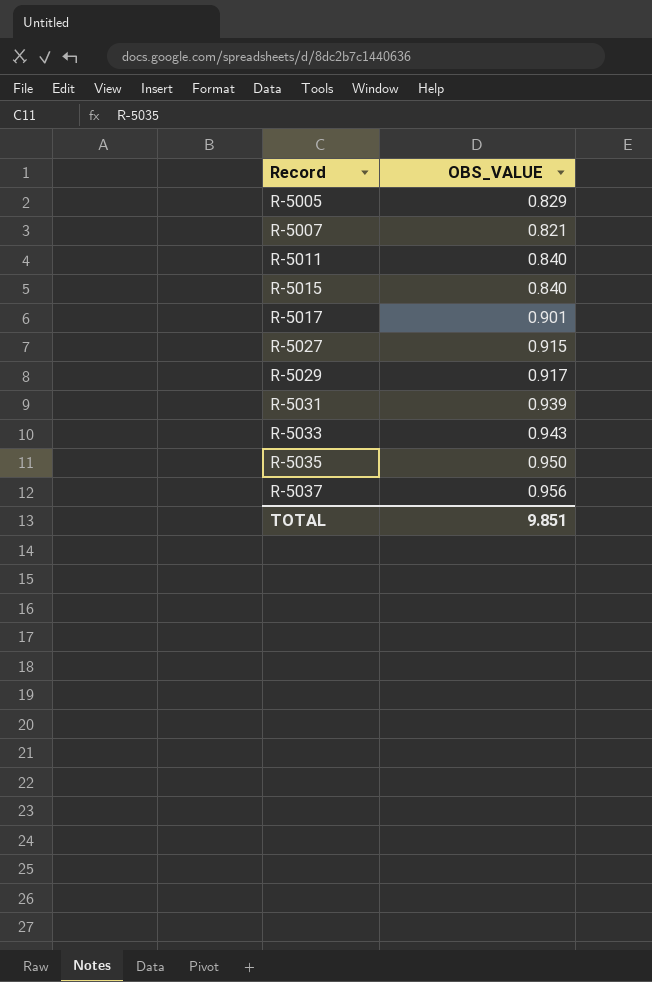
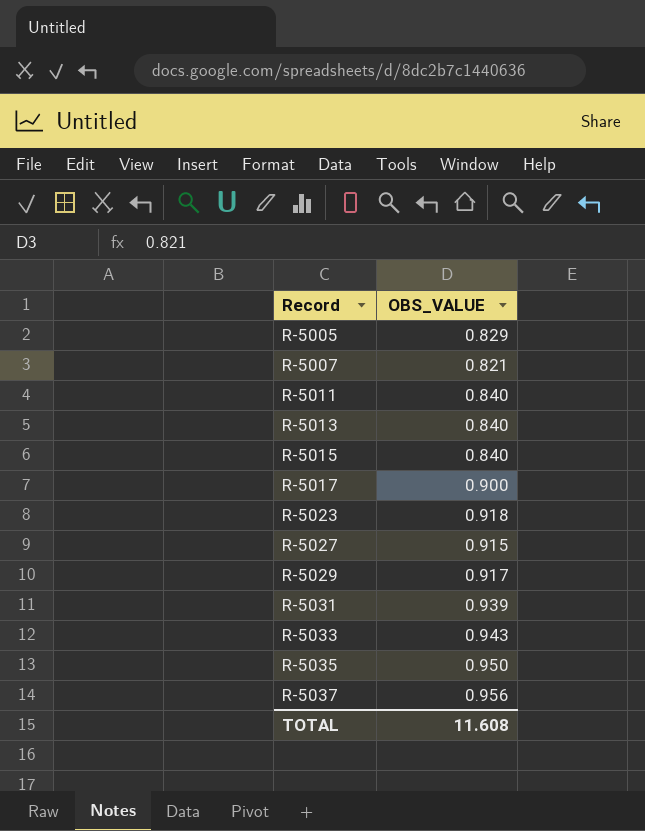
row R-5013: none -> 0.840
R-5017 | OBS_VALUE: 0.901 -> 0.900
row R-5023: none -> 0.918
TOTAL | OBS_VALUE: 9.851 -> 11.608

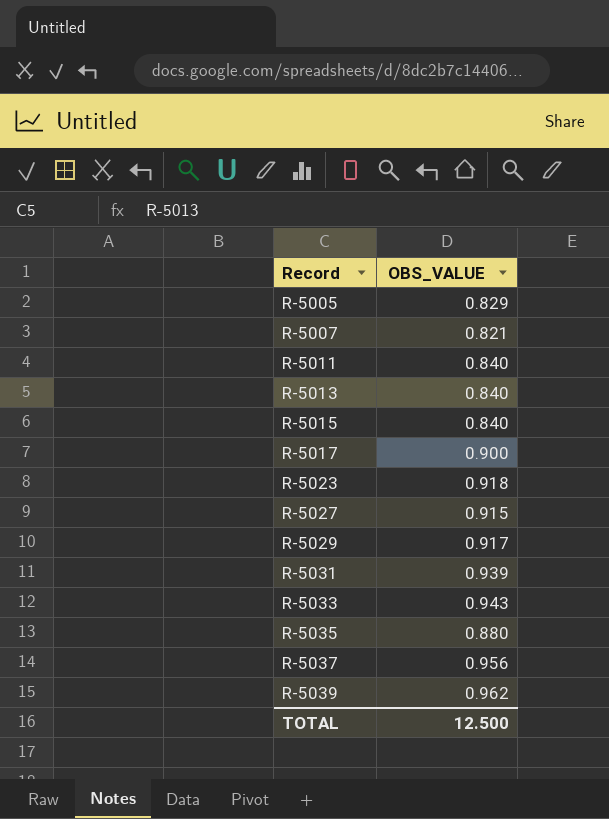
R-5035 | OBS_VALUE: 0.950 -> 0.880
row R-5039: none -> 0.962
TOTAL | OBS_VALUE: 11.608 -> 12.500

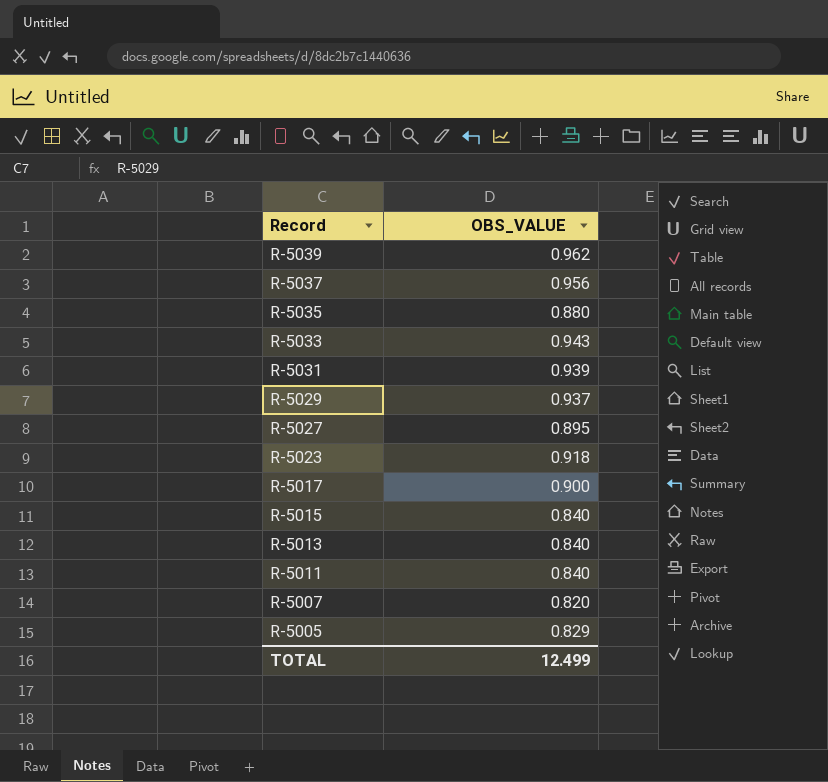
row order: Record ascending -> Record descending
R-5029 | OBS_VALUE: 0.917 -> 0.937
R-5027 | OBS_VALUE: 0.915 -> 0.895
R-5007 | OBS_VALUE: 0.821 -> 0.820
TOTAL | OBS_VALUE: 12.500 -> 12.499

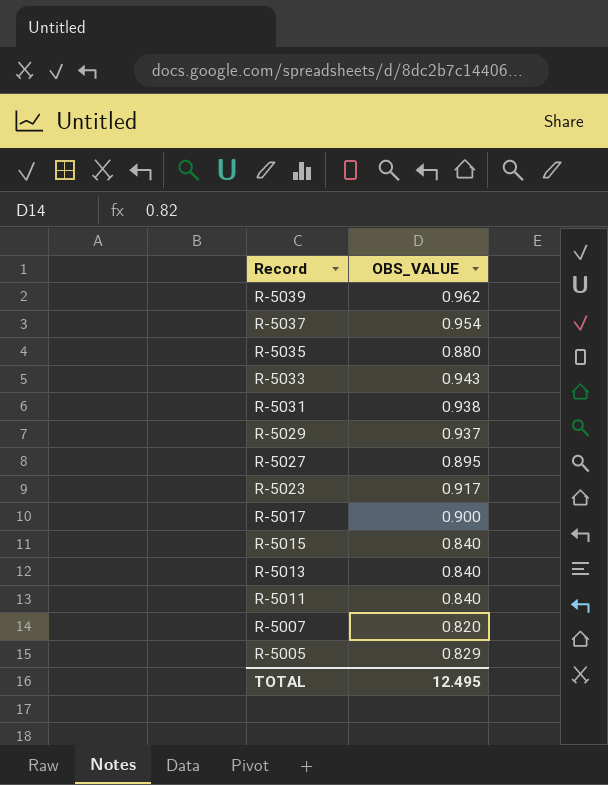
R-5037 | OBS_VALUE: 0.956 -> 0.954
R-5031 | OBS_VALUE: 0.939 -> 0.938
R-5023 | OBS_VALUE: 0.918 -> 0.917
TOTAL | OBS_VALUE: 12.499 -> 12.495

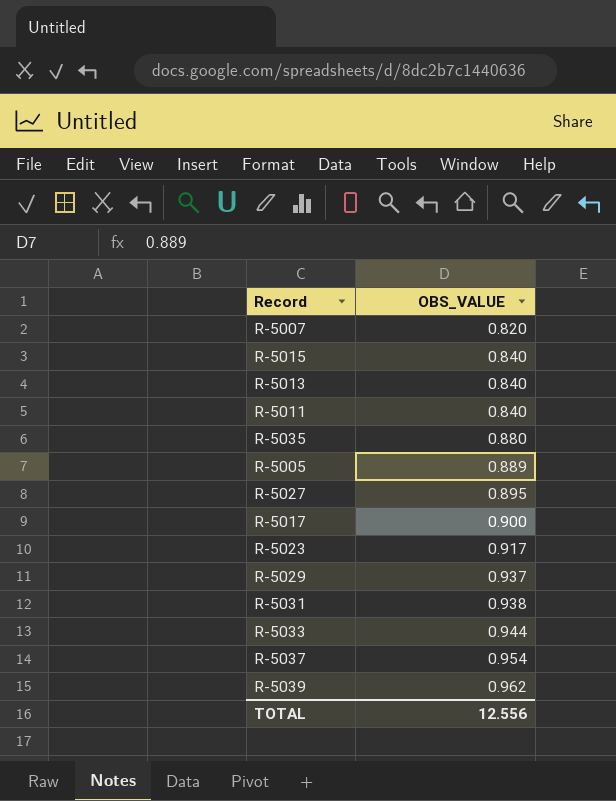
row order: Record descending -> OBS_VALUE ascending
R-5005 | OBS_VALUE: 0.829 -> 0.889
R-5033 | OBS_VALUE: 0.943 -> 0.944
TOTAL | OBS_VALUE: 12.495 -> 12.556

